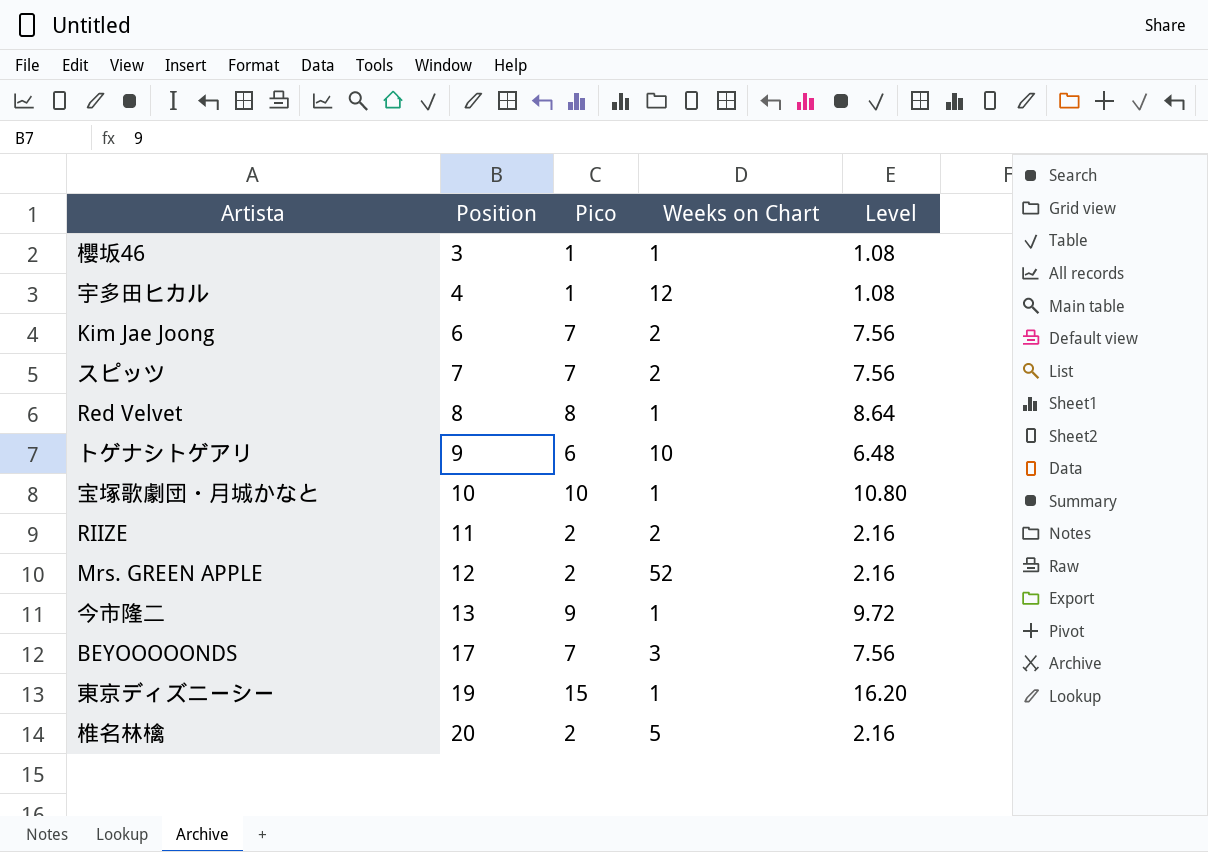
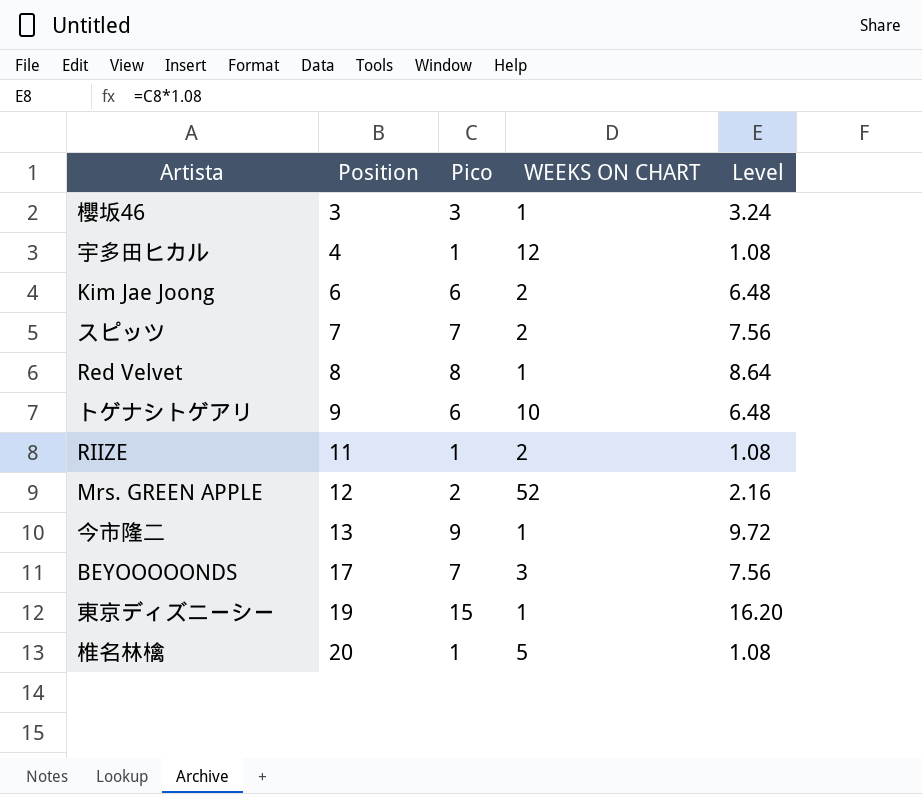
column name: Weeks on Chart -> WEEKS ON CHART
row 宝塚歌劇団・月城かなと: 10 | 10 | 1 | 10.80 -> none
櫻坂46 | Pico: 1 -> 3
櫻坂46 | Level: 1.08 -> 3.24
Kim Jae Joong | Pico: 7 -> 6
Kim Jae Joong | Level: 7.56 -> 6.48
RIIZE | Pico: 2 -> 1
RIIZE | Level: 2.16 -> 1.08
椎名林檎 | Pico: 2 -> 1
椎名林檎 | Level: 2.16 -> 1.08

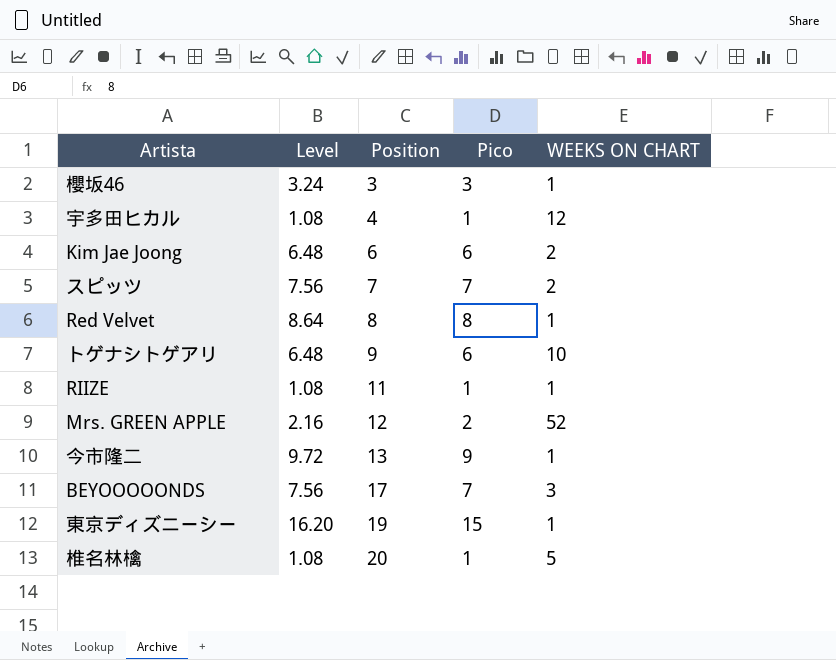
column Level | position: 5 -> 2
RIIZE | WEEKS ON CHART: 2 -> 1

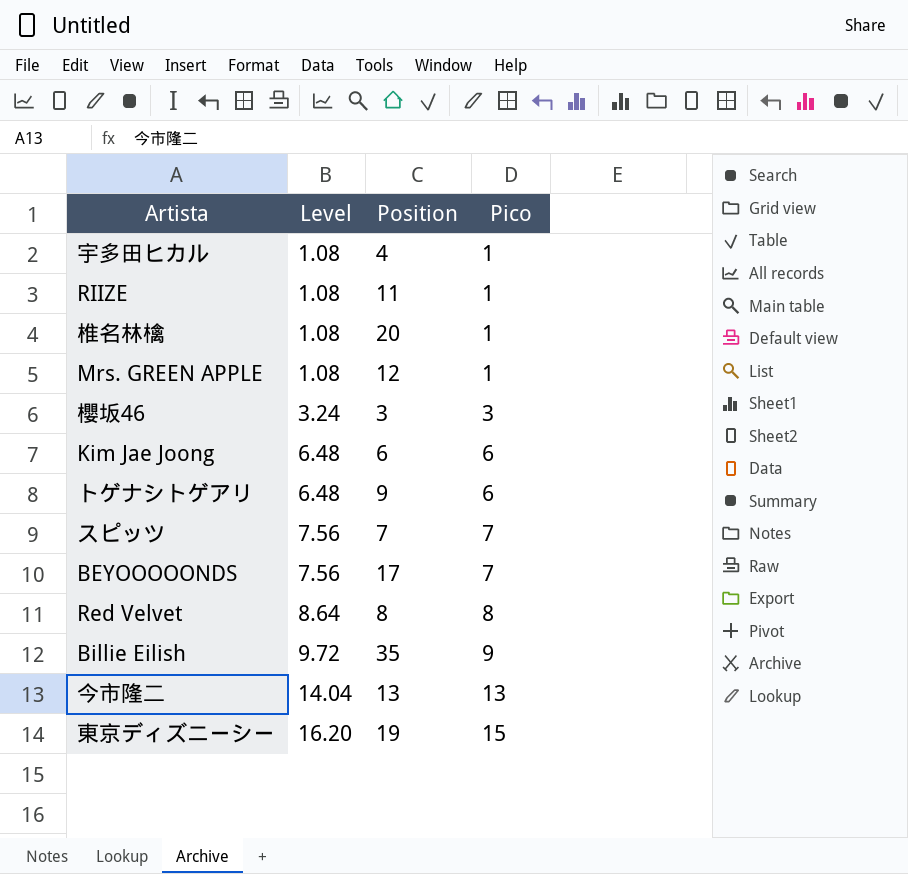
row order: Position ascending -> Level ascending
column WEEKS ON CHART | position: 5 -> none
Mrs. GREEN APPLE | Level: 2.16 -> 1.08
Mrs. GREEN APPLE | Pico: 2 -> 1
row Billie Eilish: none -> 9.72 | 35 | 9
今市隆二 | Level: 9.72 -> 14.04
今市隆二 | Pico: 9 -> 13

